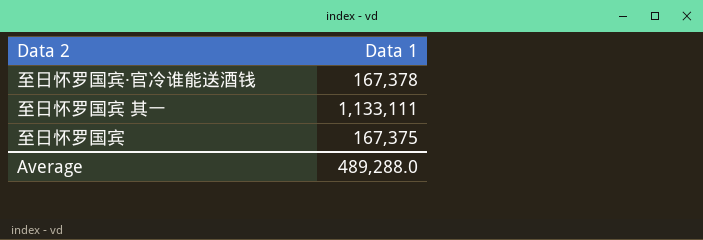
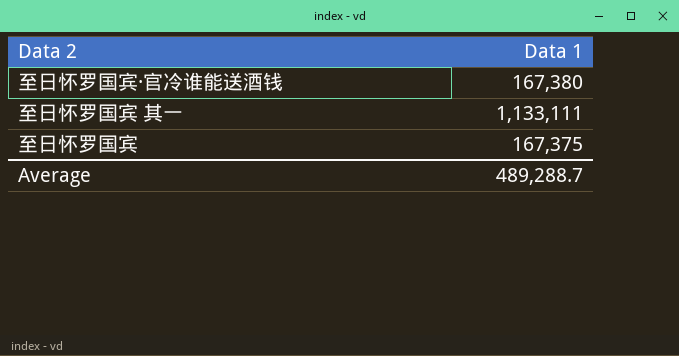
至日怀罗国宾·官冷谁能送酒钱 | Data 1: 167,378 -> 167,380
Average | Data 1: 489,288.0 -> 489,288.7

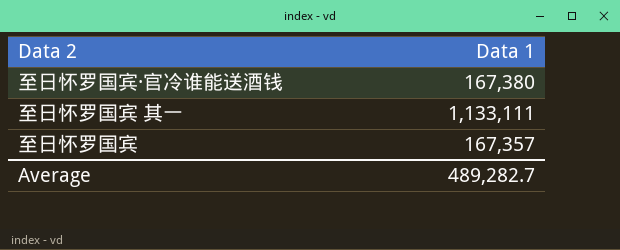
至日怀罗国宾 | Data 1: 167,375 -> 167,357
Average | Data 1: 489,288.7 -> 489,282.7

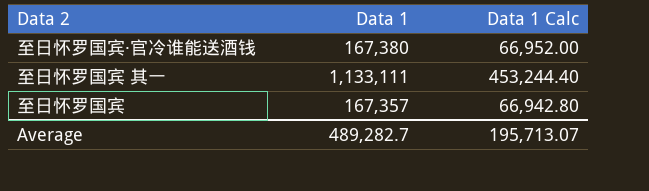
column Data 1 Calc | formula: none -> [Data 1] * 0.4

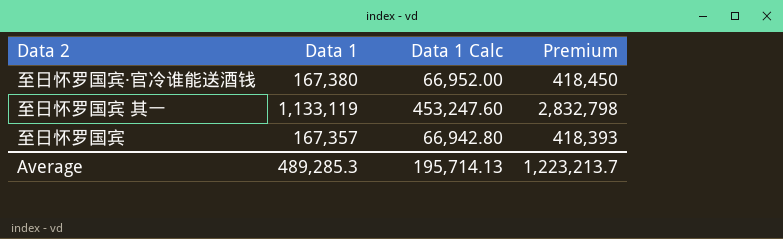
column Premium | formula: none -> [Data 1] * 2.5
至日怀罗国宾 其一 | Data 1: 1,133,111 -> 1,133,119
至日怀罗国宾 其一 | Data 1 Calc: 453,244.40 -> 453,247.60
Average | Data 1: 489,282.7 -> 489,285.3
Average | Data 1 Calc: 195,713.07 -> 195,714.13

